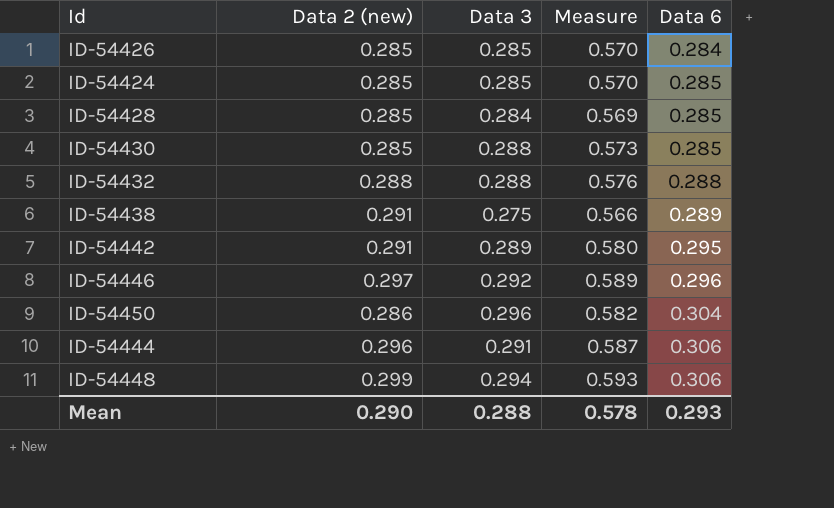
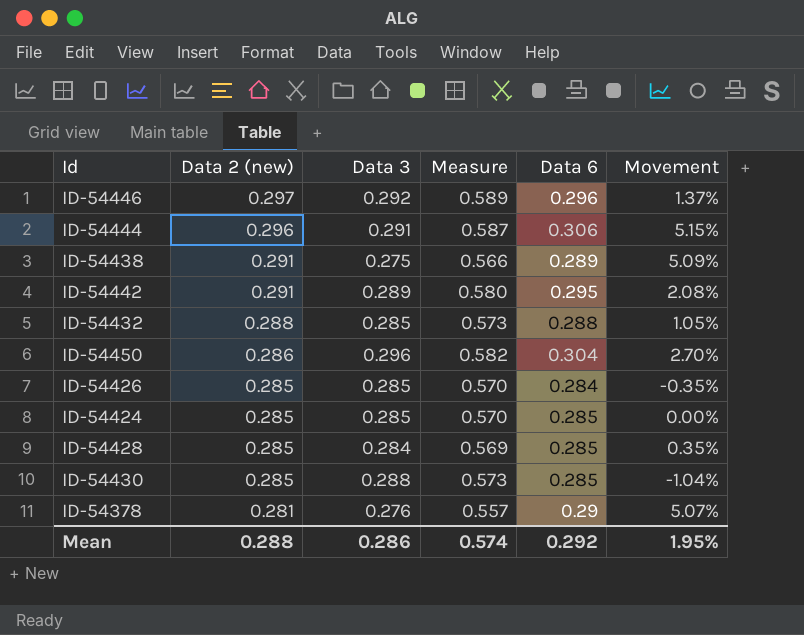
row order: Data 6 ascending -> Data 2 (new) descending
column Movement | formula: none -> ([Data 6] - [Data 3]) / [Data 3]
row ID-54448: 0.299 | 0.294 | 0.593 | 0.306 -> none
ID-54432 | Data 3: 0.288 -> 0.285
ID-54432 | Measure: 0.576 -> 0.573
row ID-54378: none -> 0.281 | 0.276 | 0.557 | 0.29 | 5.07%
Mean | Data 2 (new): 0.290 -> 0.288
Mean | Data 3: 0.288 -> 0.286
Mean | Measure: 0.578 -> 0.574
Mean | Data 6: 0.293 -> 0.292

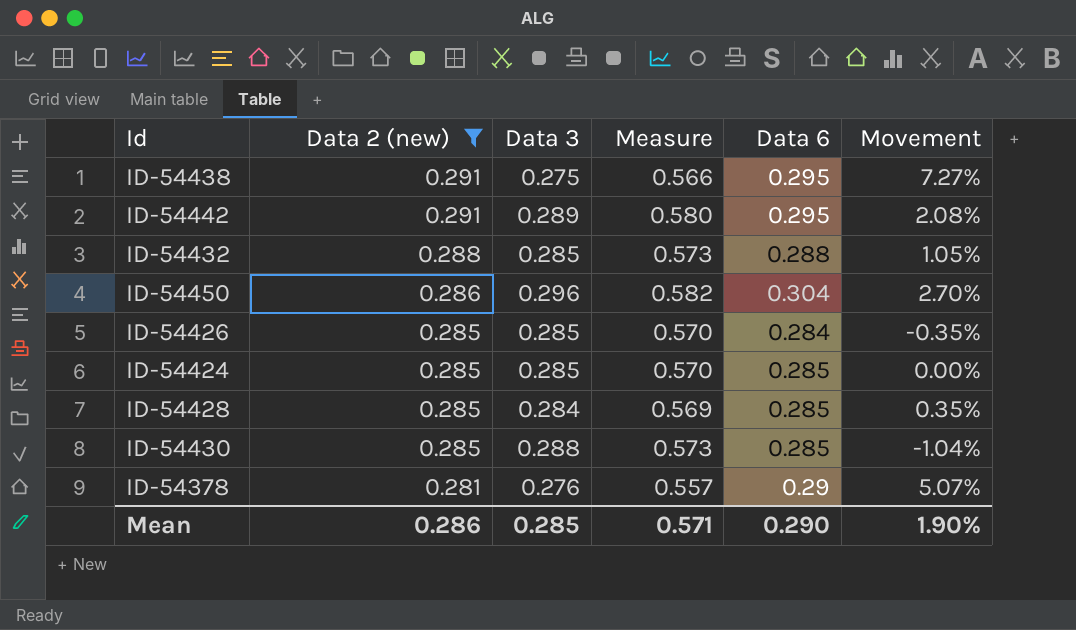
filter: none -> Data 2 (new) <= 0.291
ID-54438 | Data 6: 0.289 -> 0.295
ID-54438 | Movement: 5.09% -> 7.27%
Mean | Data 2 (new): 0.288 -> 0.286
Mean | Data 3: 0.286 -> 0.285
Mean | Measure: 0.574 -> 0.571
Mean | Data 6: 0.292 -> 0.290
Mean | Movement: 1.95% -> 1.90%

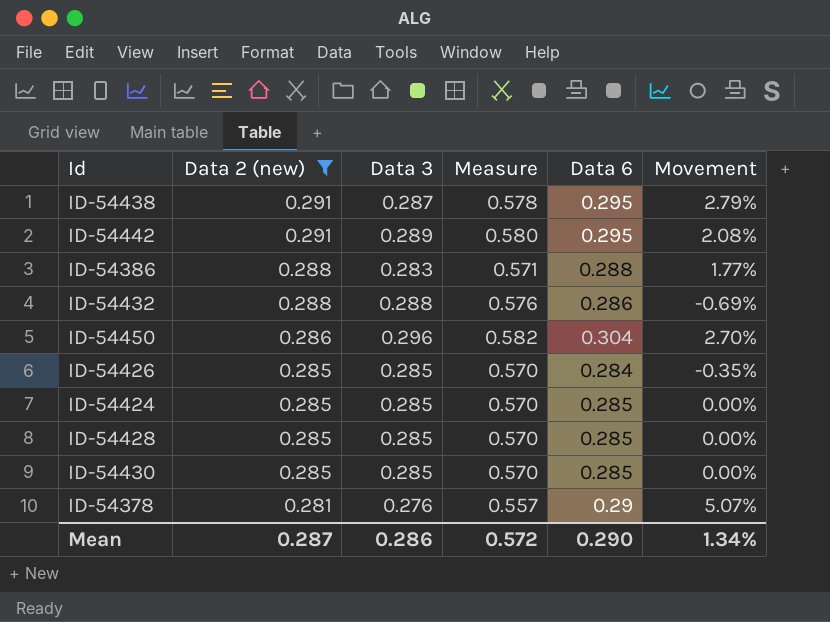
ID-54438 | Data 3: 0.275 -> 0.287
ID-54438 | Measure: 0.566 -> 0.578
ID-54438 | Movement: 7.27% -> 2.79%
row ID-54386: none -> 0.288 | 0.283 | 0.571 | 0.288 | 1.77%
ID-54432 | Data 3: 0.285 -> 0.288
ID-54432 | Measure: 0.573 -> 0.576
ID-54432 | Data 6: 0.288 -> 0.286
ID-54432 | Movement: 1.05% -> -0.69%
ID-54428 | Data 3: 0.284 -> 0.285
ID-54428 | Measure: 0.569 -> 0.570
ID-54428 | Movement: 0.35% -> 0.00%
ID-54430 | Data 3: 0.288 -> 0.285
ID-54430 | Measure: 0.573 -> 0.570
ID-54430 | Movement: -1.04% -> 0.00%
Mean | Data 2 (new): 0.286 -> 0.287
Mean | Data 3: 0.285 -> 0.286
Mean | Measure: 0.571 -> 0.572
Mean | Movement: 1.90% -> 1.34%

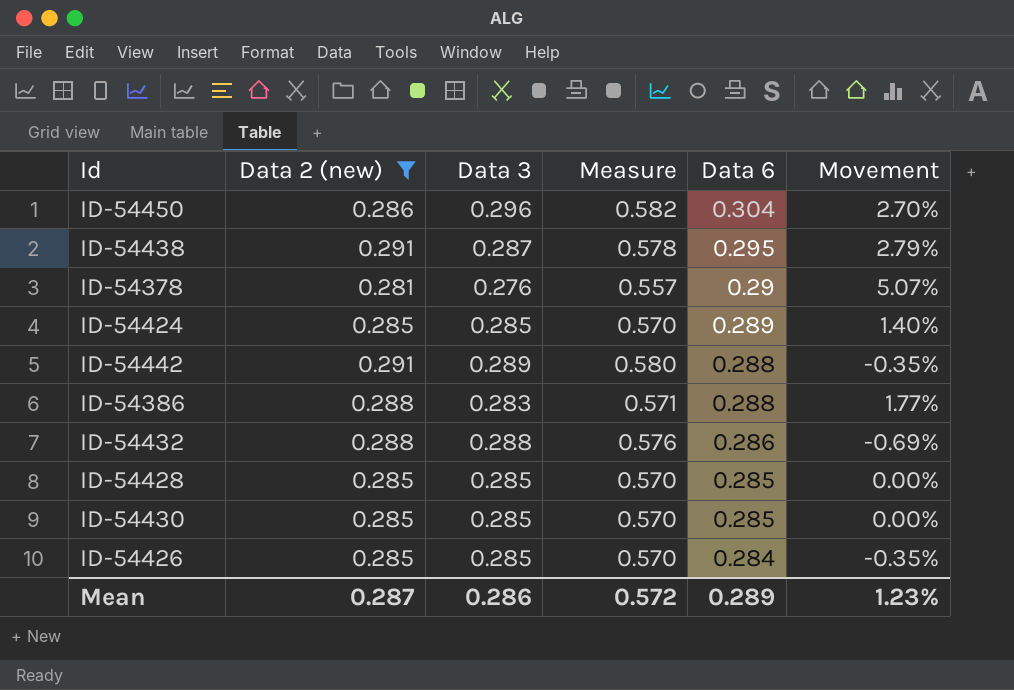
row order: Data 2 (new) descending -> Data 6 descending
ID-54424 | Data 6: 0.285 -> 0.289
ID-54424 | Movement: 0.00% -> 1.40%
ID-54442 | Data 6: 0.295 -> 0.288
ID-54442 | Movement: 2.08% -> -0.35%
Mean | Data 6: 0.290 -> 0.289
Mean | Movement: 1.34% -> 1.23%

